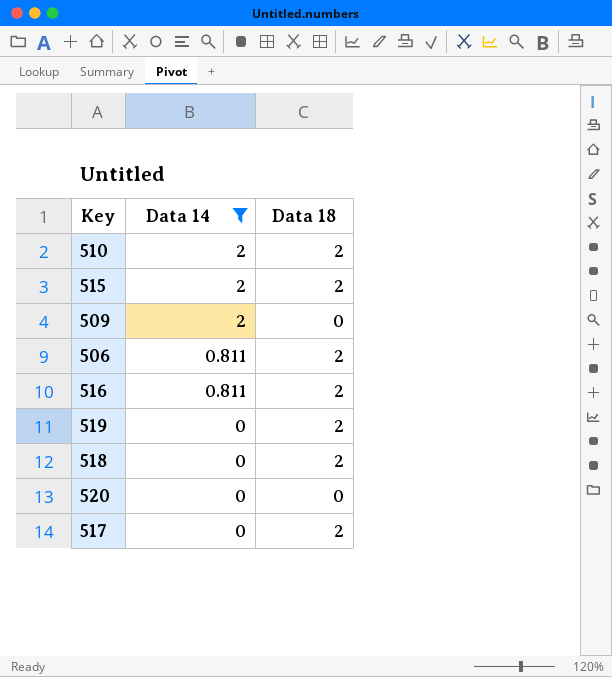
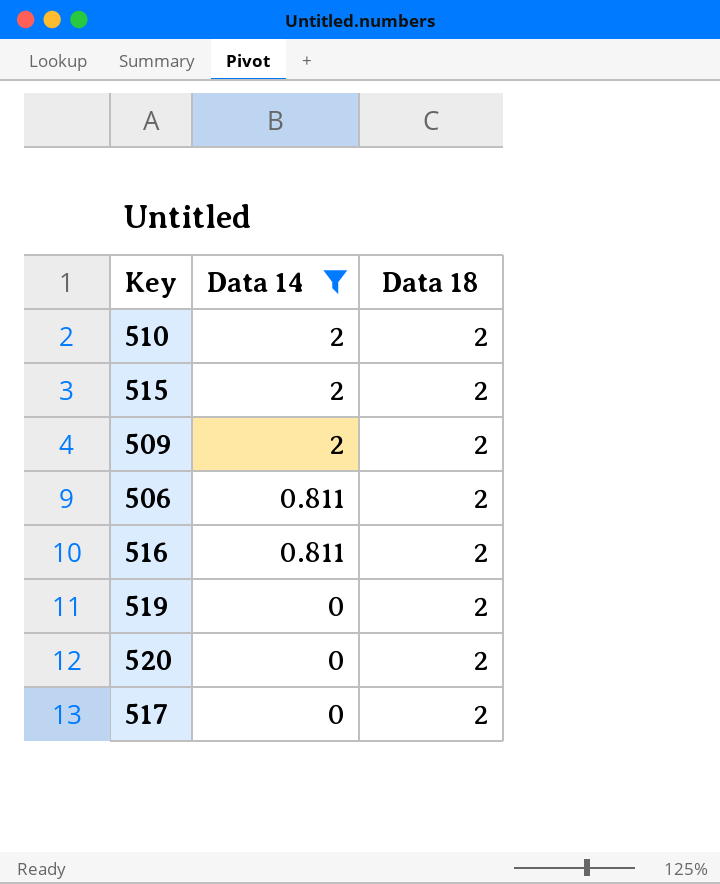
row 518: 0 | 2 -> none
509 | Data 18: 0 -> 2
520 | Data 18: 0 -> 2

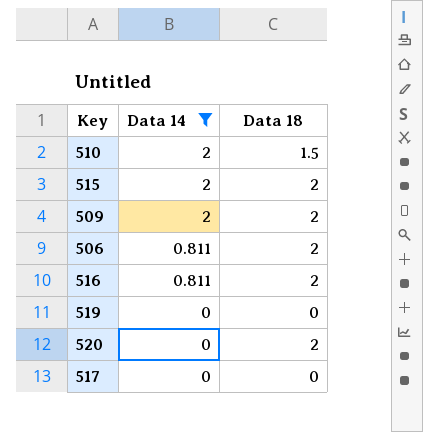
510 | Data 18: 2 -> 1.5
519 | Data 18: 2 -> 0
517 | Data 18: 2 -> 0

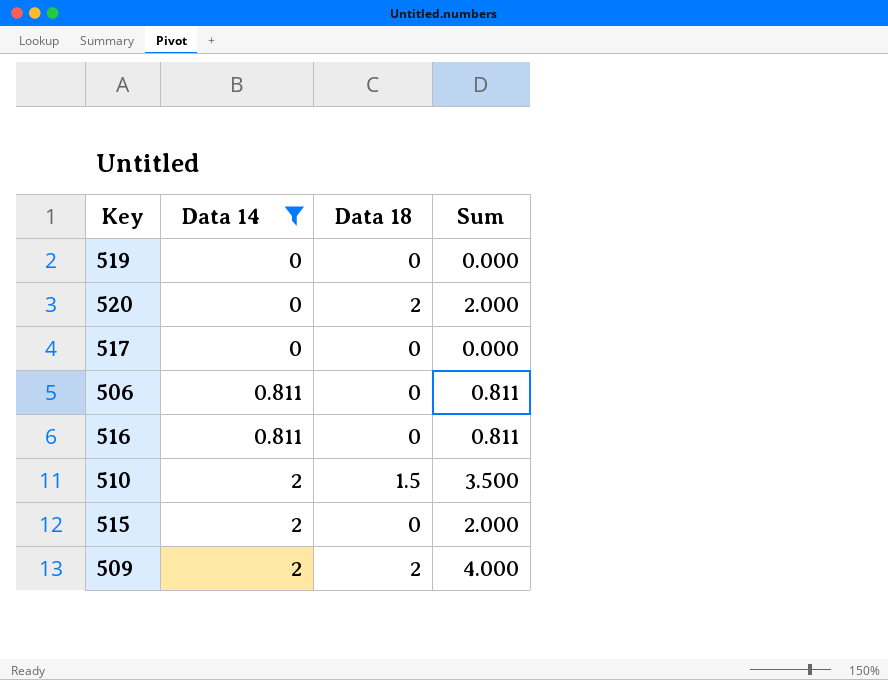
row order: Data 14 descending -> Data 14 ascending
column Sum | formula: none -> [Data 14] + [Data 18]
506 | Data 18: 2 -> 0
516 | Data 18: 2 -> 0
515 | Data 18: 2 -> 0

